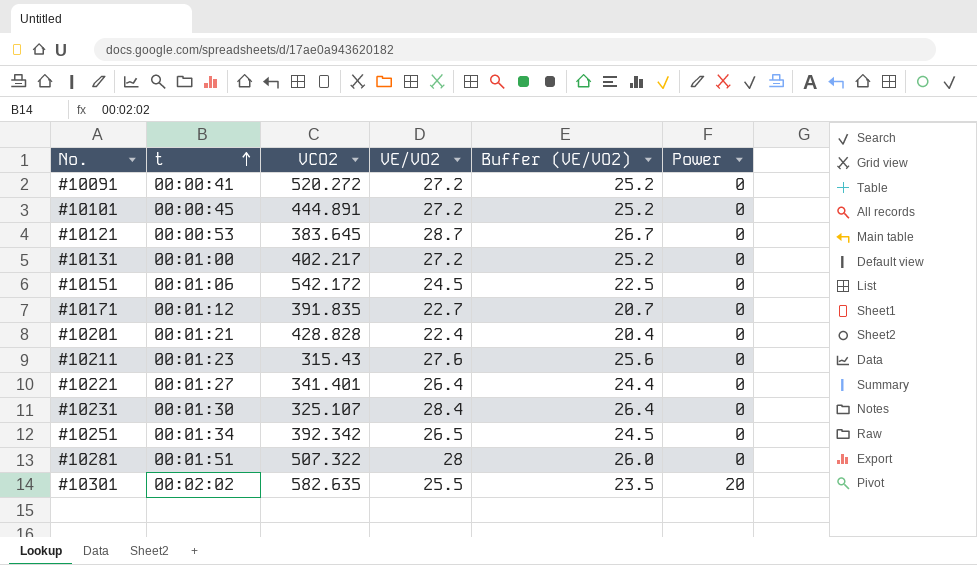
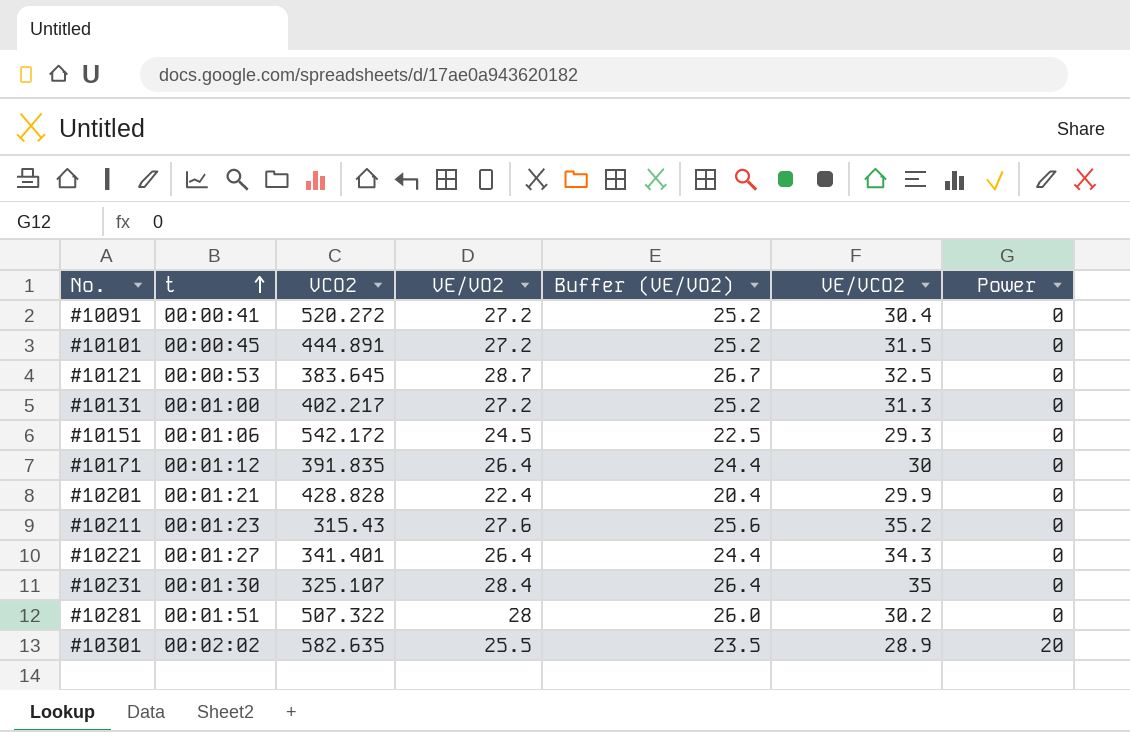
column VE/VCO2 | position: none -> 6
row #10251: 00:01:34 | 392.342 | 26.5 | 24.5 | 0 -> none
#10171 | VE/VO2: 22.7 -> 26.4
#10171 | Buffer (VE/VO2): 20.7 -> 24.4

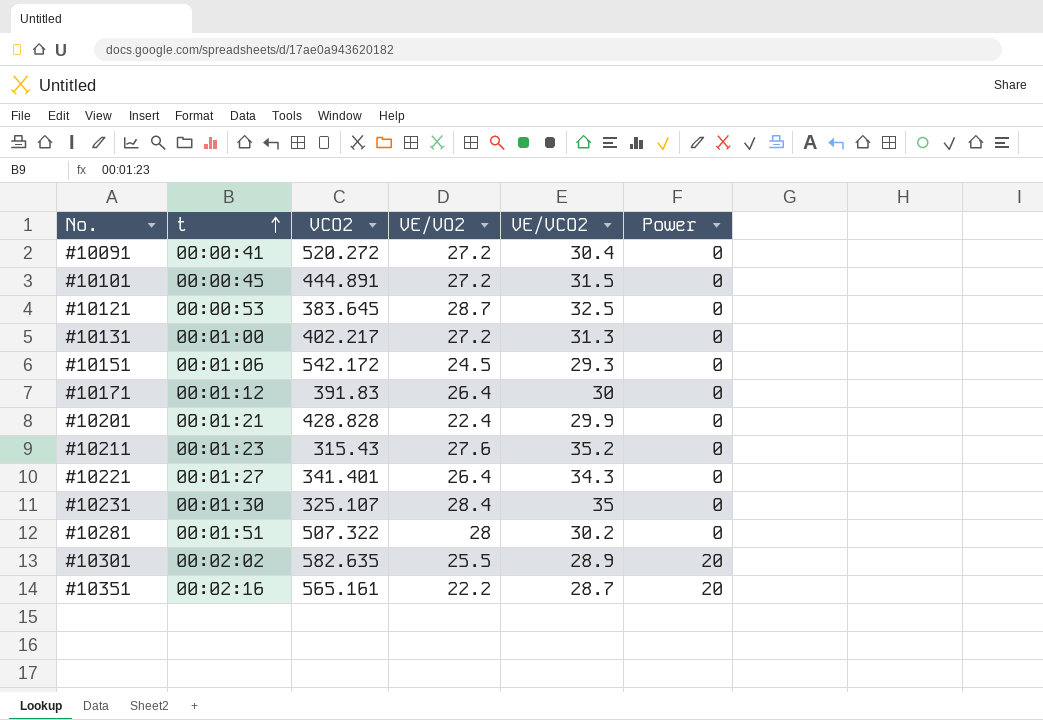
column Buffer (VE/VO2) | formula: [VE/VO2] - 2 -> none
#10171 | VCO2: 391.835 -> 391.83
row #10351: none -> 00:02:16 | 565.161 | 22.2 | 28.7 | 20

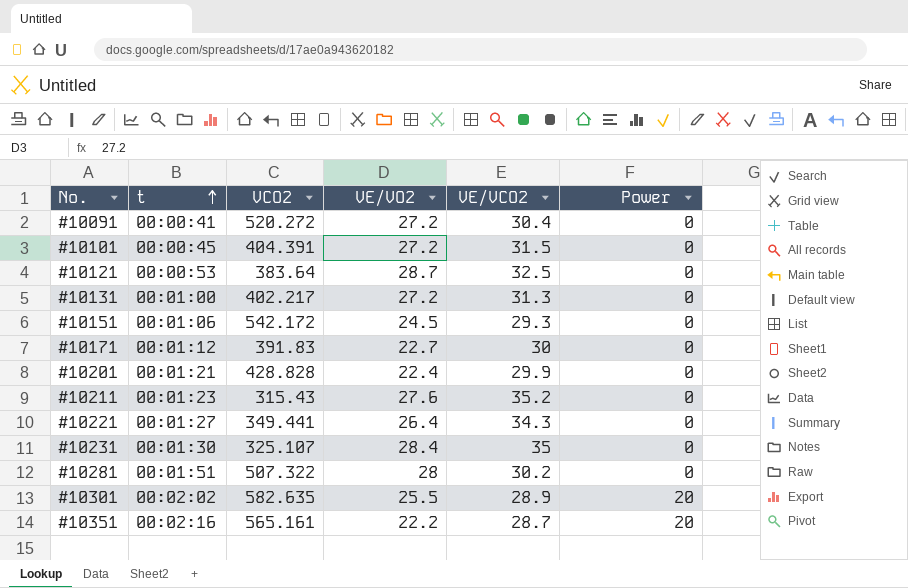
#10101 | VCO2: 444.891 -> 404.391
#10121 | VCO2: 383.645 -> 383.64
#10171 | VE/VO2: 26.4 -> 22.7
#10221 | VCO2: 341.401 -> 349.441

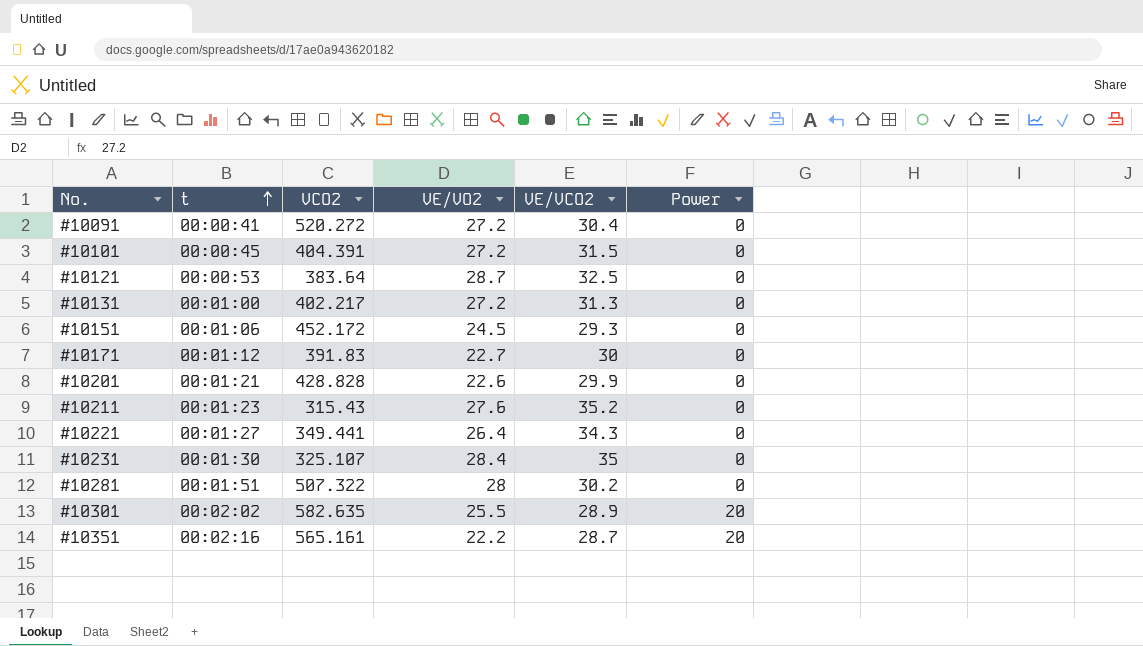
#10151 | VCO2: 542.172 -> 452.172
#10201 | VE/VO2: 22.4 -> 22.6

